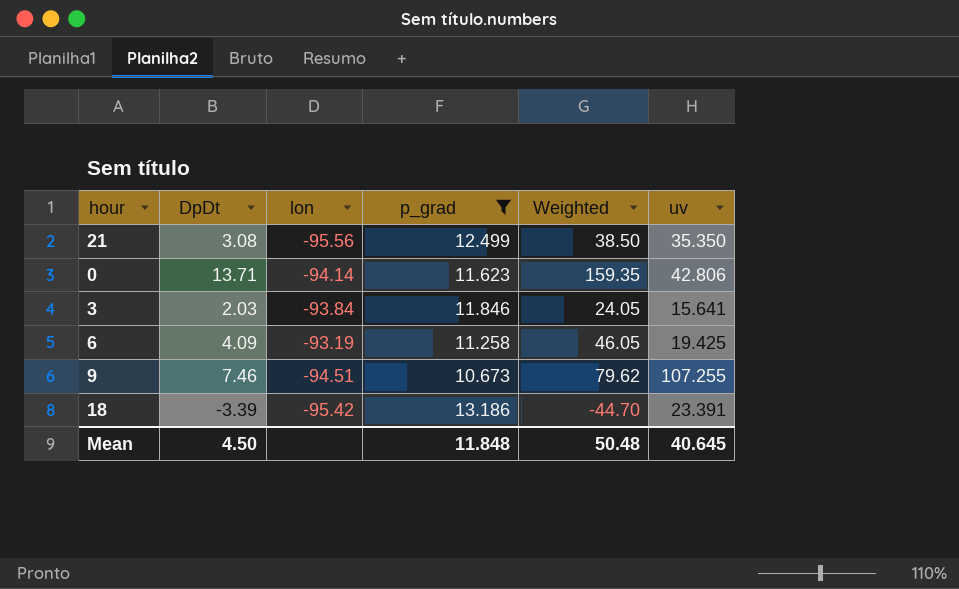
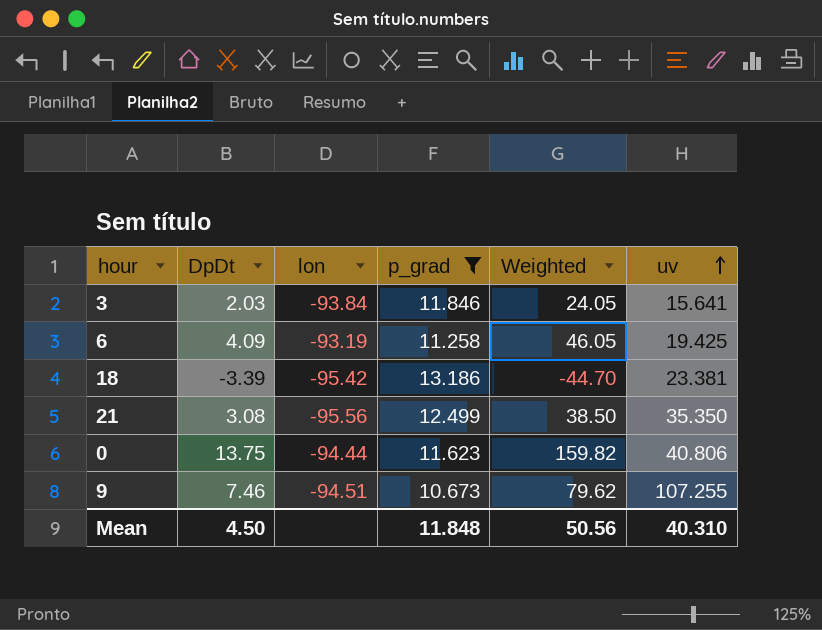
row order: none -> uv ascending
18 | uv: 23.391 -> 23.381
0 | DpDt: 13.71 -> 13.75
0 | lon: -94.14 -> -94.44
0 | Weighted: 159.35 -> 159.82
0 | uv: 42.806 -> 40.806
Mean | Weighted: 50.48 -> 50.56
Mean | uv: 40.645 -> 40.310

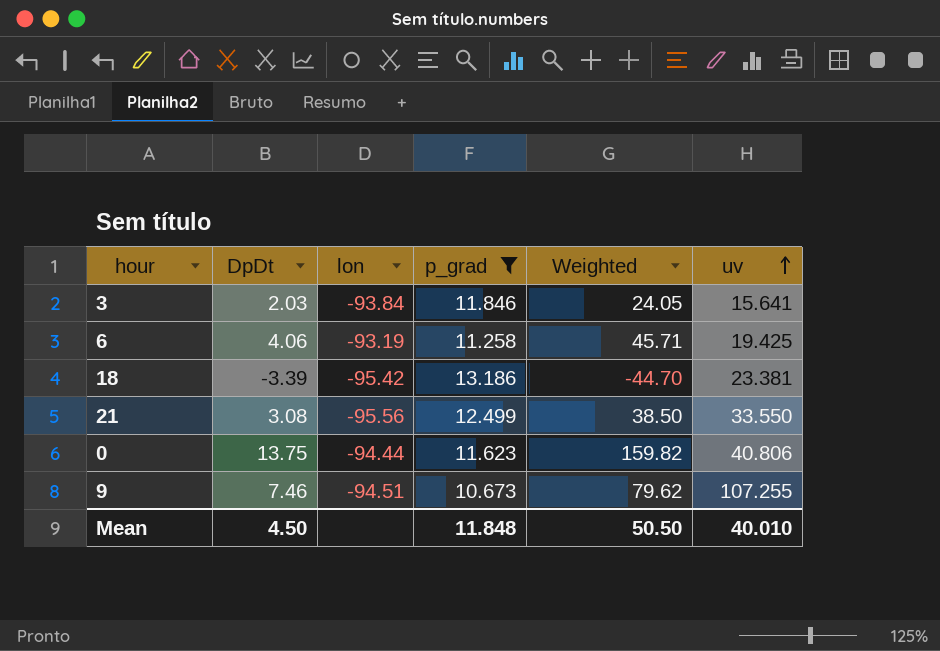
6 | DpDt: 4.09 -> 4.06
6 | Weighted: 46.05 -> 45.71
21 | uv: 35.350 -> 33.550
Mean | Weighted: 50.56 -> 50.50
Mean | uv: 40.310 -> 40.010

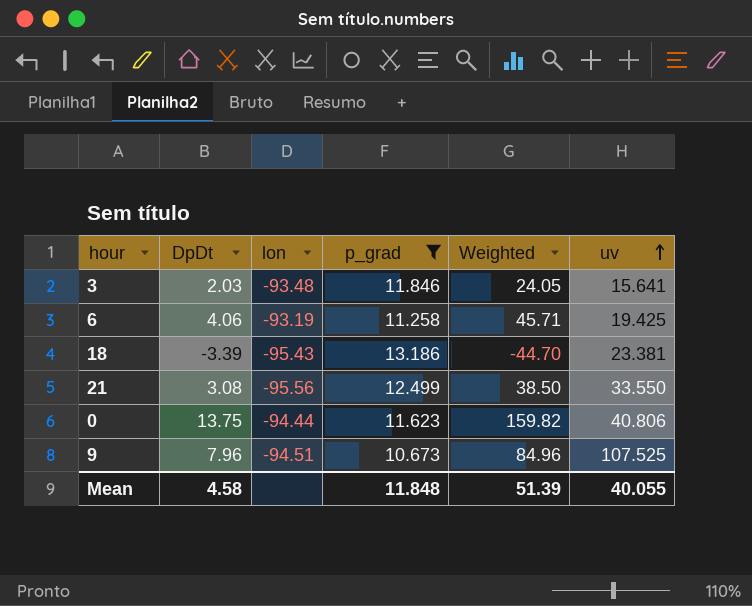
3 | lon: -93.84 -> -93.48
18 | lon: -95.42 -> -95.43
9 | DpDt: 7.46 -> 7.96
9 | Weighted: 79.62 -> 84.96
9 | uv: 107.255 -> 107.525
Mean | DpDt: 4.50 -> 4.58
Mean | Weighted: 50.50 -> 51.39
Mean | uv: 40.010 -> 40.055

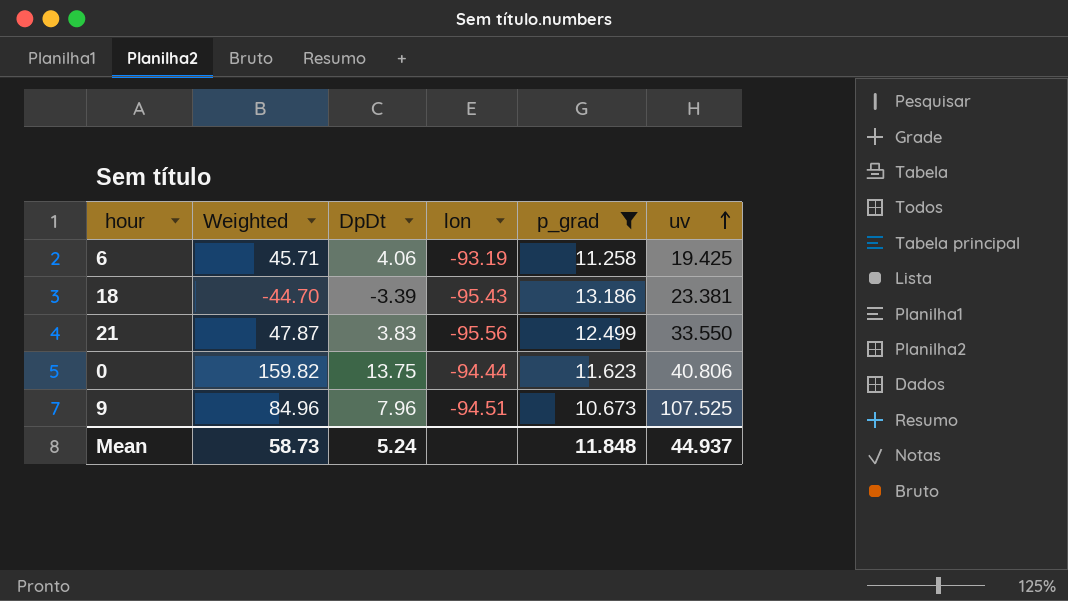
column Weighted | position: 5 -> 2
row 3: 2.03 | -93.48 | 11.846 | 24.05 | 15.641 -> none
21 | Weighted: 38.50 -> 47.87
21 | DpDt: 3.08 -> 3.83
Mean | Weighted: 51.39 -> 58.73
Mean | DpDt: 4.58 -> 5.24
Mean | uv: 40.055 -> 44.937

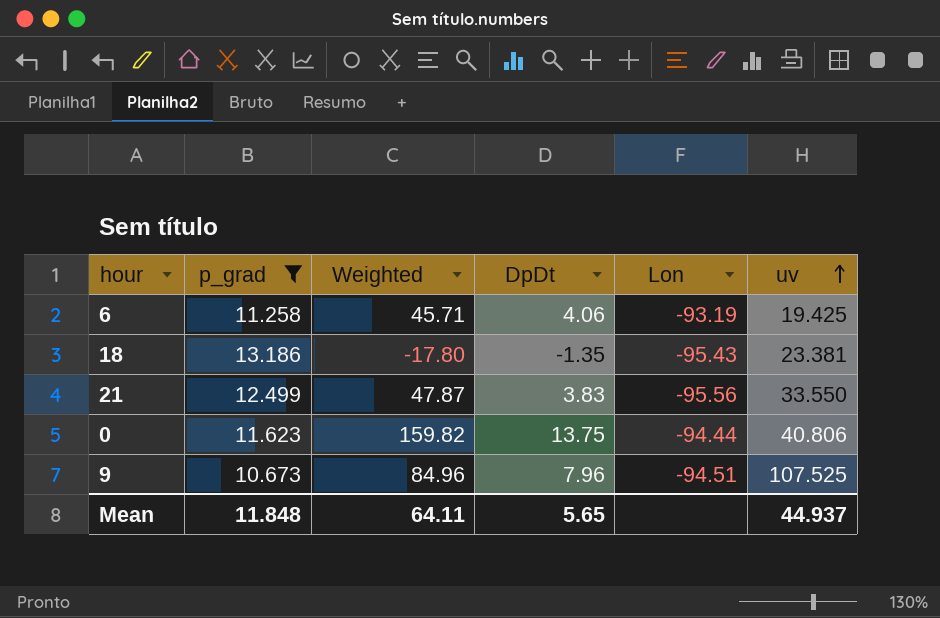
column p_grad | position: 5 -> 2
column name: lon -> Lon
18 | Weighted: -44.70 -> -17.80
18 | DpDt: -3.39 -> -1.35
Mean | Weighted: 58.73 -> 64.11
Mean | DpDt: 5.24 -> 5.65

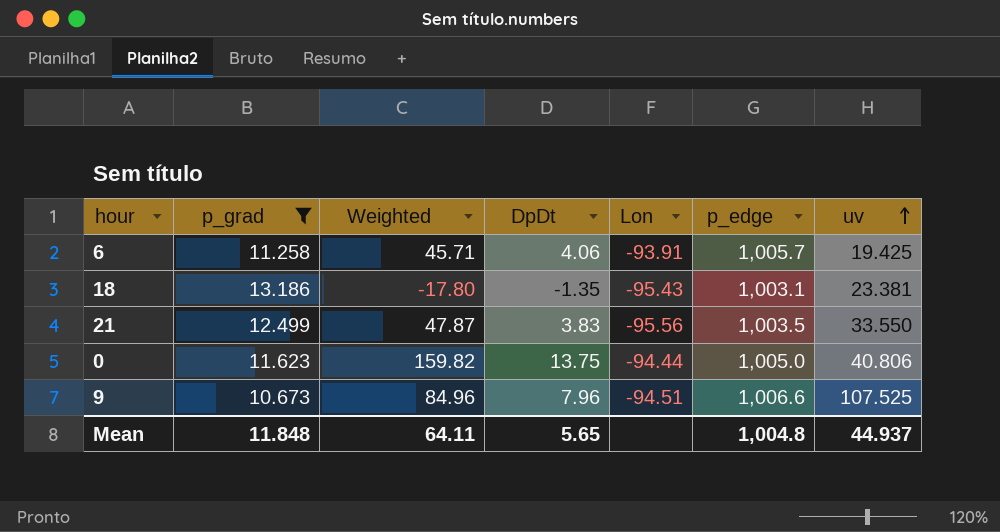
column p_edge | position: none -> 6
6 | Lon: -93.19 -> -93.91

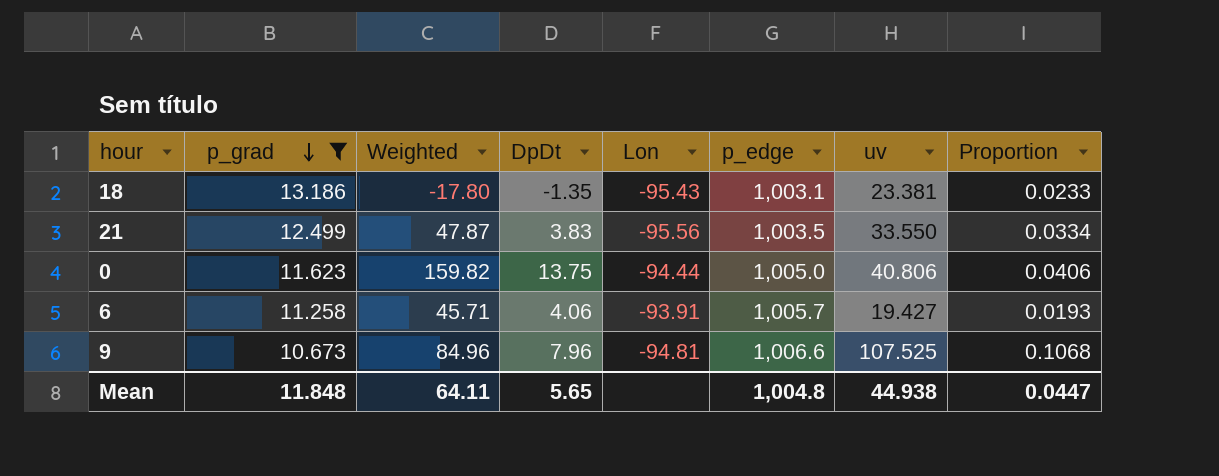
row order: uv ascending -> p_grad descending
column Proportion | formula: none -> [uv] / [p_edge]
6 | uv: 19.425 -> 19.427
9 | Lon: -94.51 -> -94.81
Mean | uv: 44.937 -> 44.938

